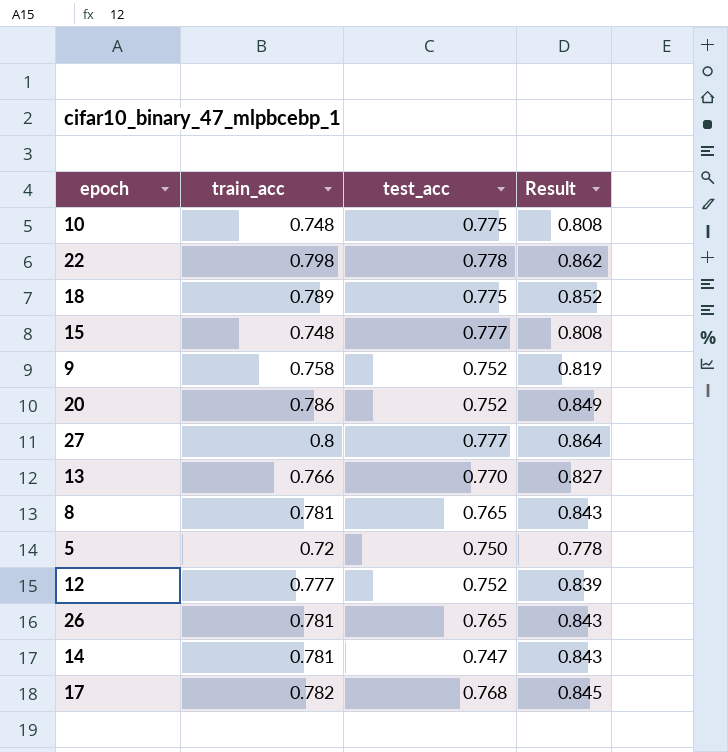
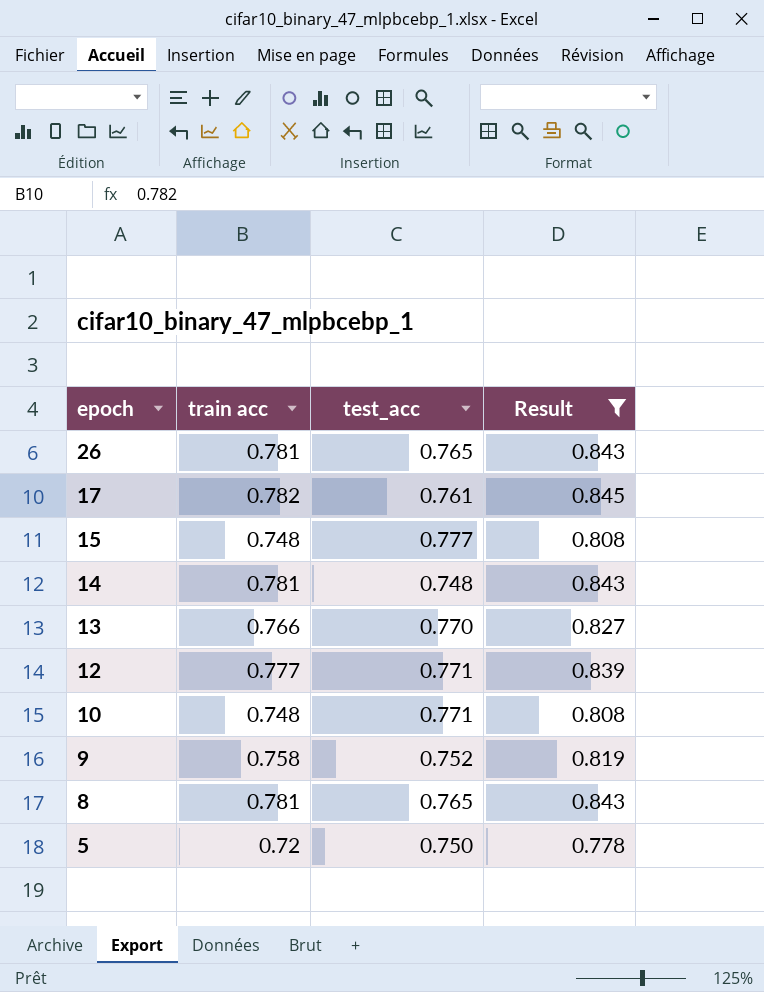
filter: none -> Result <= 0.845
row order: none -> epoch descending
column name: train_acc -> train acc
17 | test_acc: 0.768 -> 0.761
14 | test_acc: 0.747 -> 0.748
12 | test_acc: 0.752 -> 0.771
10 | test_acc: 0.775 -> 0.771

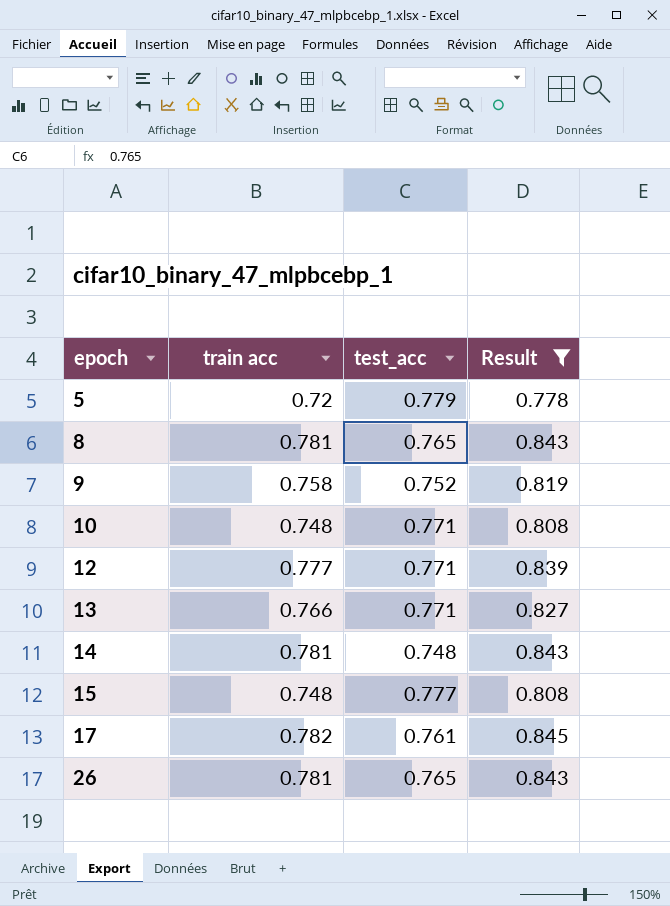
row order: epoch descending -> epoch ascending
5 | test_acc: 0.750 -> 0.779
13 | test_acc: 0.770 -> 0.771

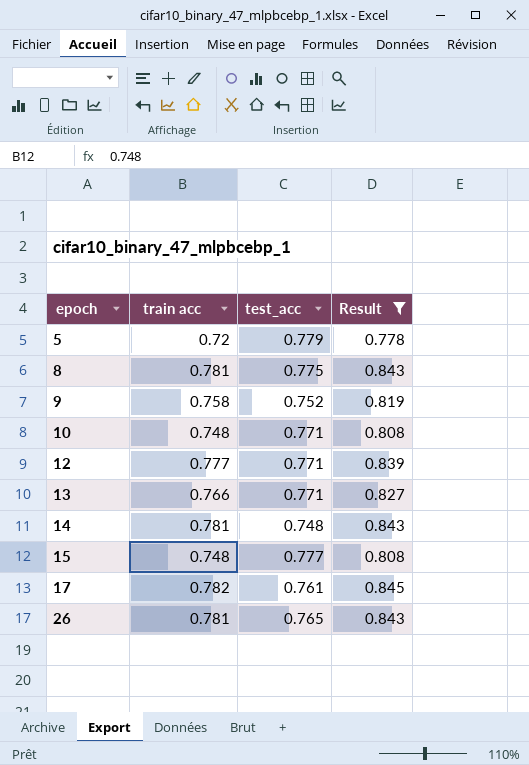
8 | test_acc: 0.765 -> 0.775

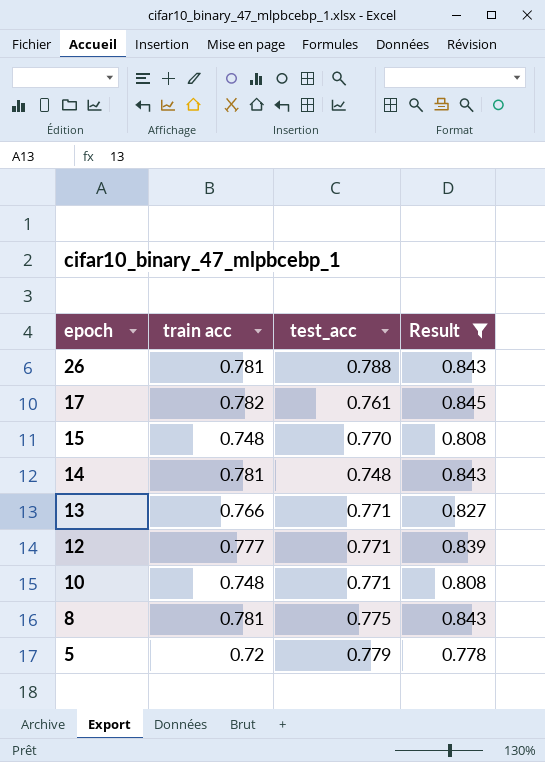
row order: epoch ascending -> epoch descending
row 9: 0.758 | 0.752 | 0.819 -> none
26 | test_acc: 0.765 -> 0.788
15 | test_acc: 0.777 -> 0.770

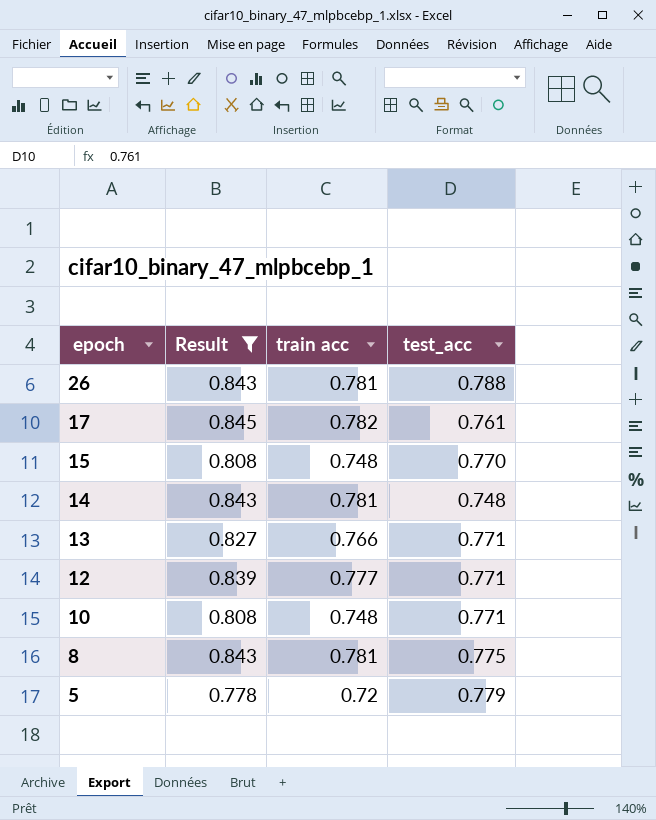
column Result | position: 4 -> 2

